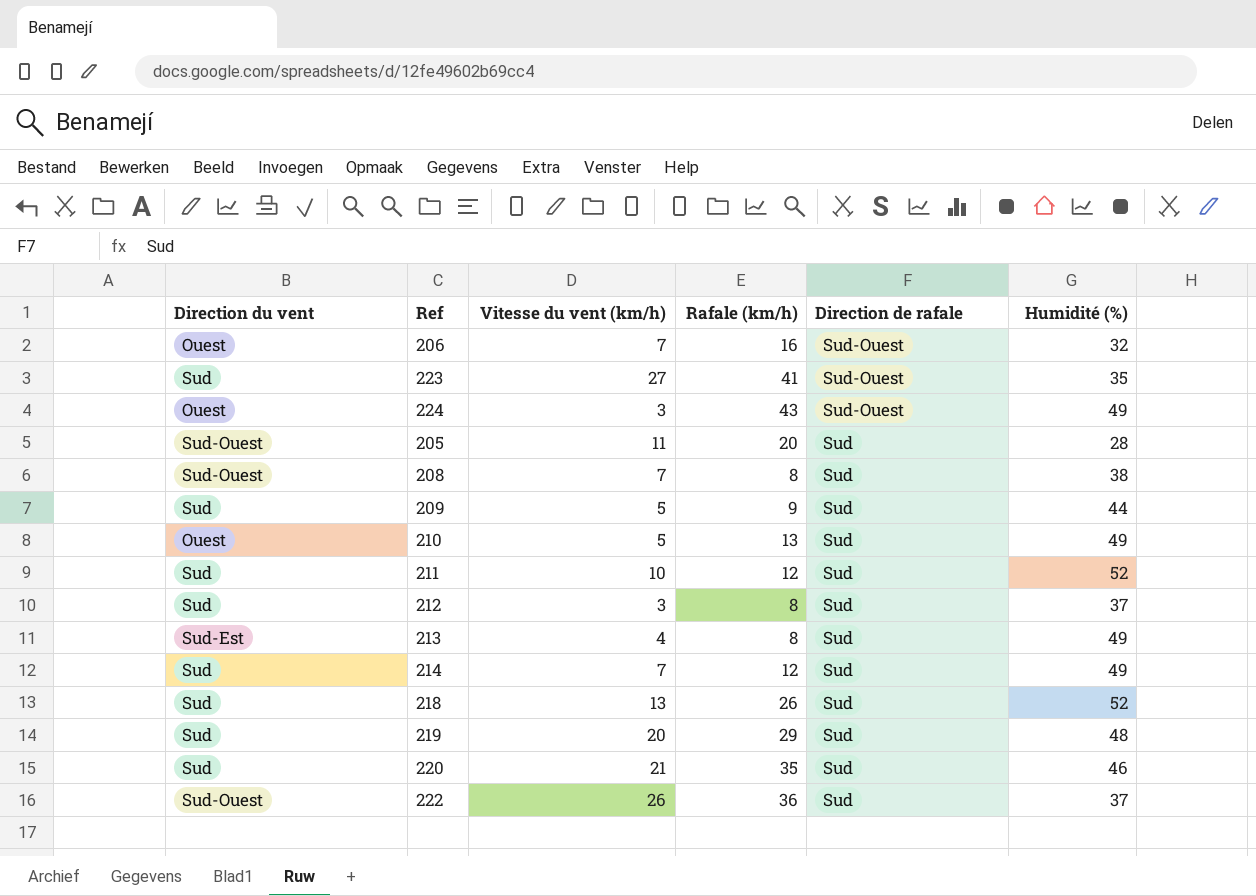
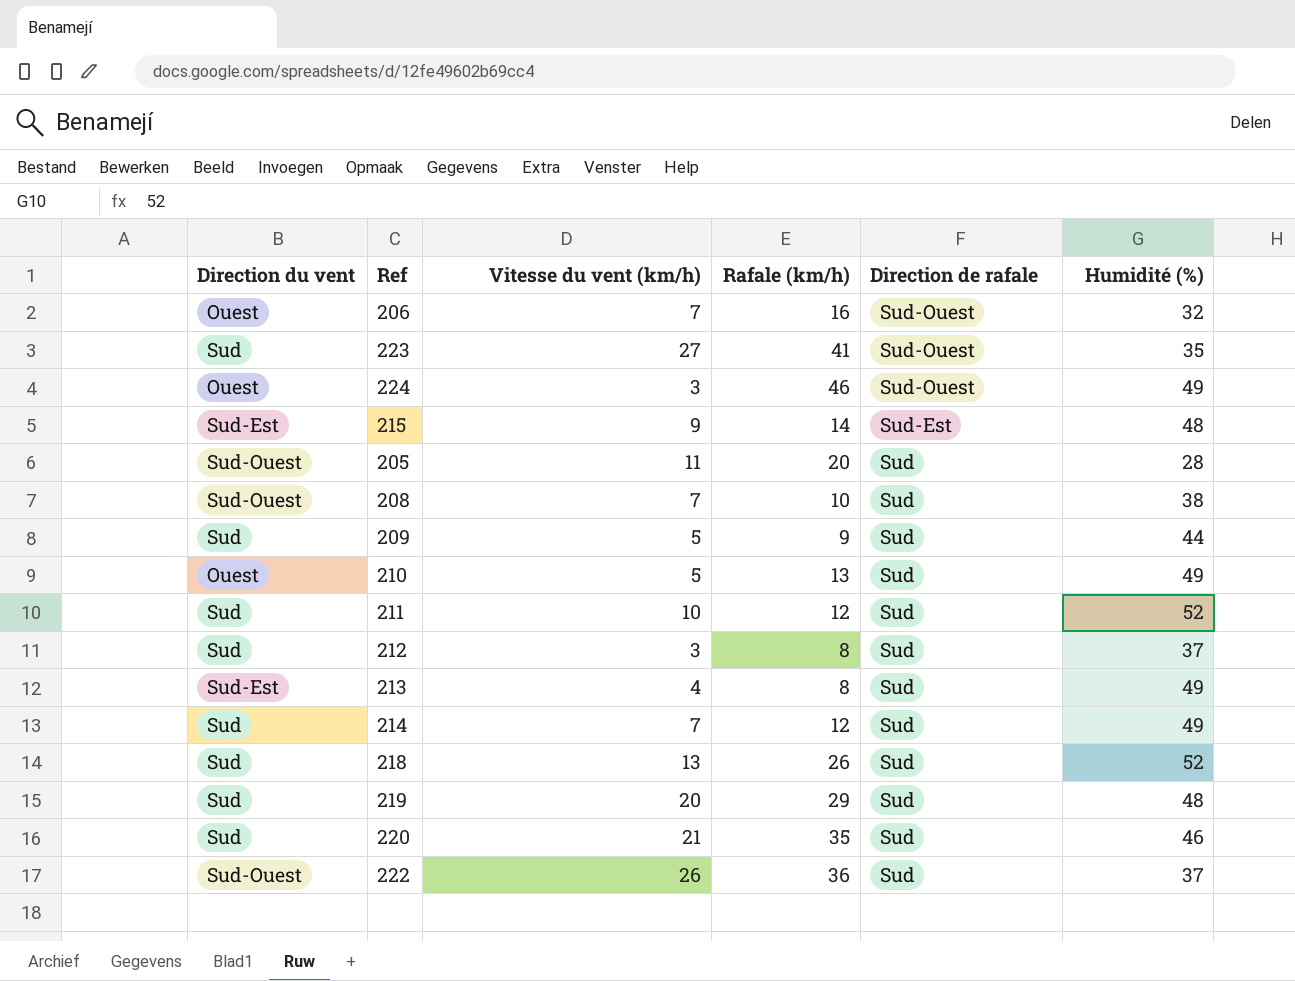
224 | Rafale (km/h): 43 -> 46
row 215: none -> Sud-Est | 9 | 14 | Sud-Est | 48
208 | Rafale (km/h): 8 -> 10

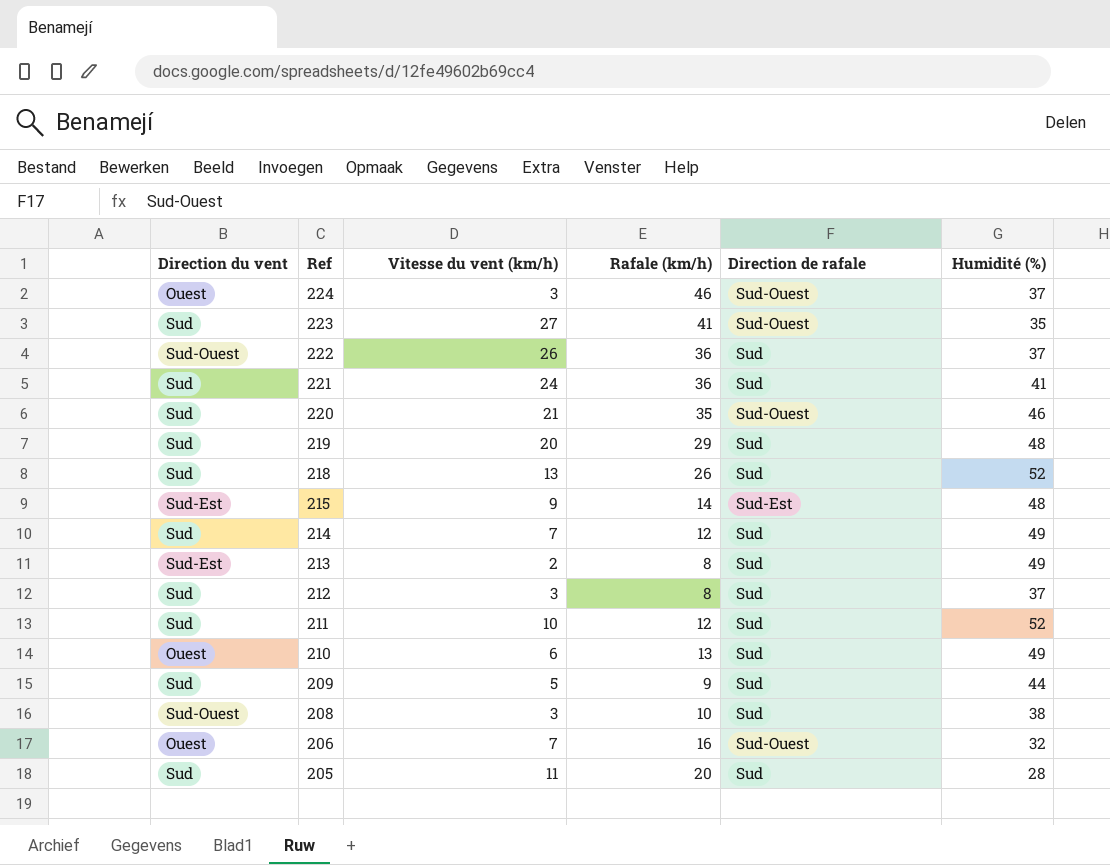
row order: Direction de rafale descending -> Ref descending
224 | Humidité (%): 49 -> 37
row 221: none -> Sud | 24 | 36 | Sud | 41
220 | Direction de rafale: Sud -> Sud-Ouest
213 | Vitesse du vent (km/h): 4 -> 2
210 | Vitesse du vent (km/h): 5 -> 6
208 | Vitesse du vent (km/h): 7 -> 3
205 | Direction du vent: Sud-Ouest -> Sud

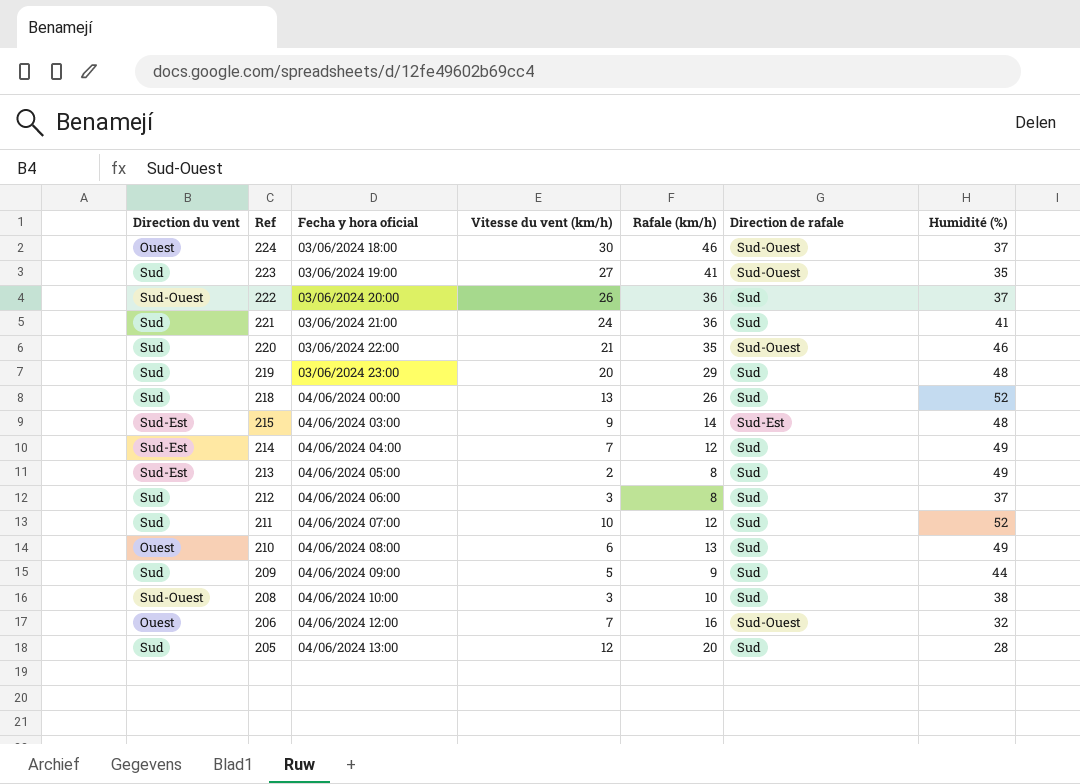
column Fecha y hora oficial | position: none -> 3
224 | Vitesse du vent (km/h): 3 -> 30
214 | Direction du vent: Sud -> Sud-Est
205 | Vitesse du vent (km/h): 11 -> 12

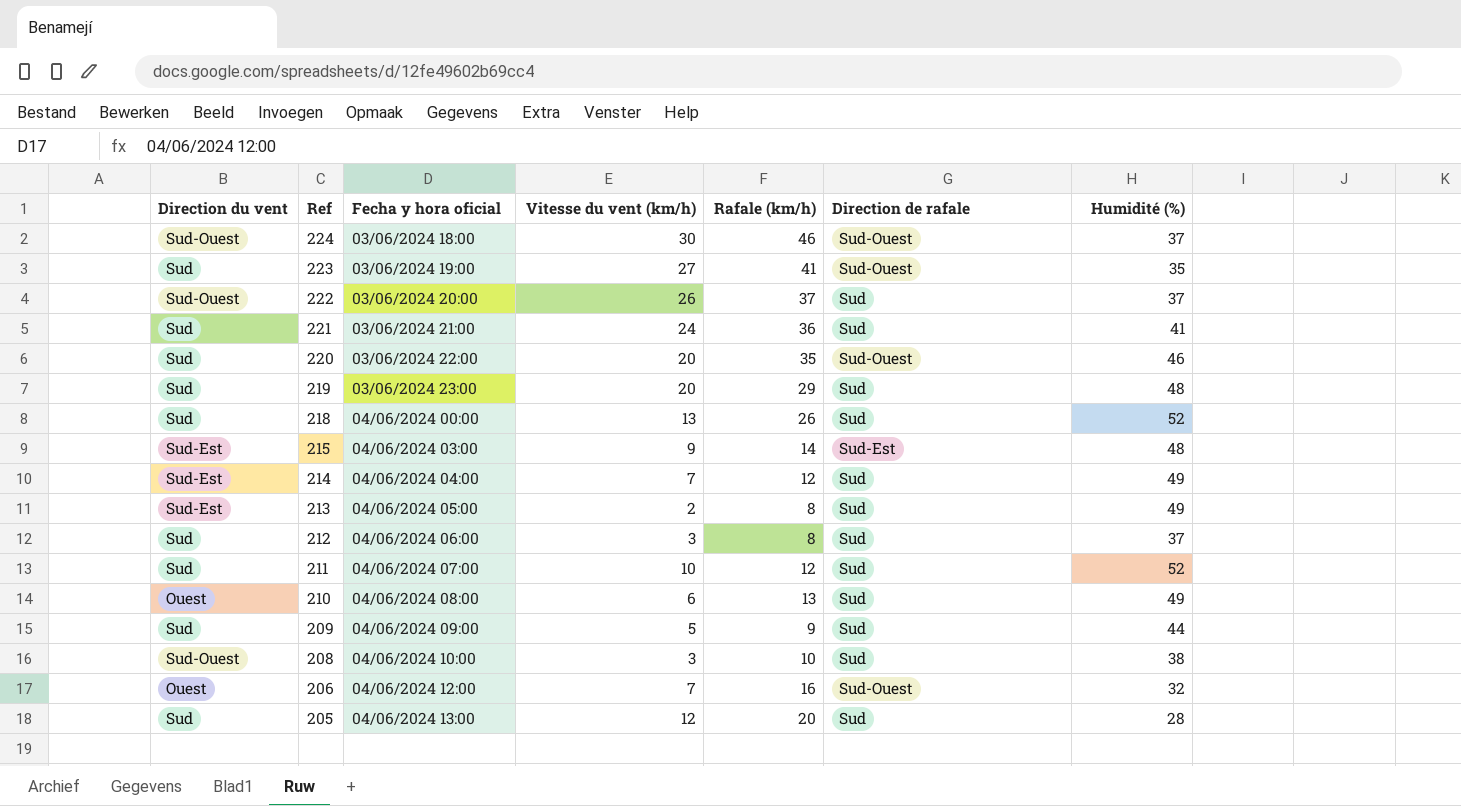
224 | Direction du vent: Ouest -> Sud-Ouest
222 | Rafale (km/h): 36 -> 37
220 | Vitesse du vent (km/h): 21 -> 20

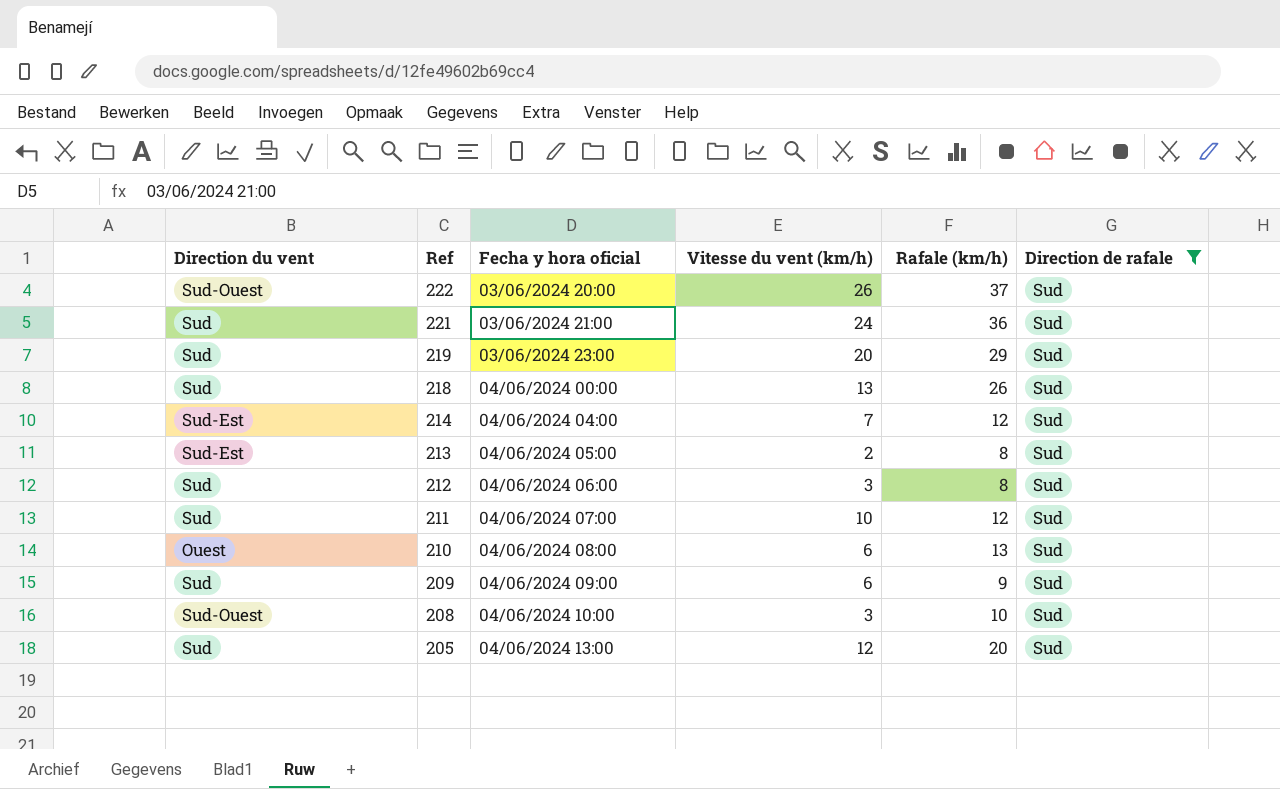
filter: none -> Direction de rafale = Sud
column Humidité (%) | position: 7 -> none
209 | Vitesse du vent (km/h): 5 -> 6

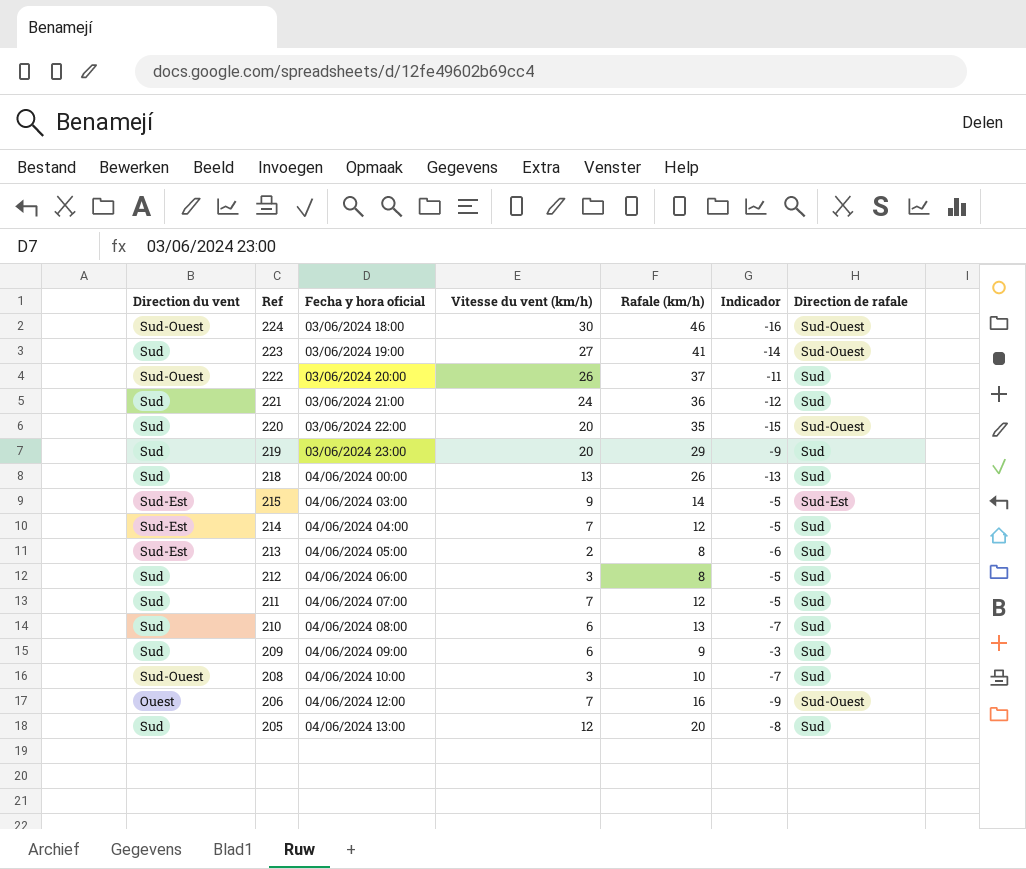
filter: Direction de rafale = Sud -> none
column Indicador | formula: none -> [Vitesse du vent (km/h)] - [Rafale (km/h)]
211 | Vitesse du vent (km/h): 10 -> 7
210 | Direction du vent: Ouest -> Sud

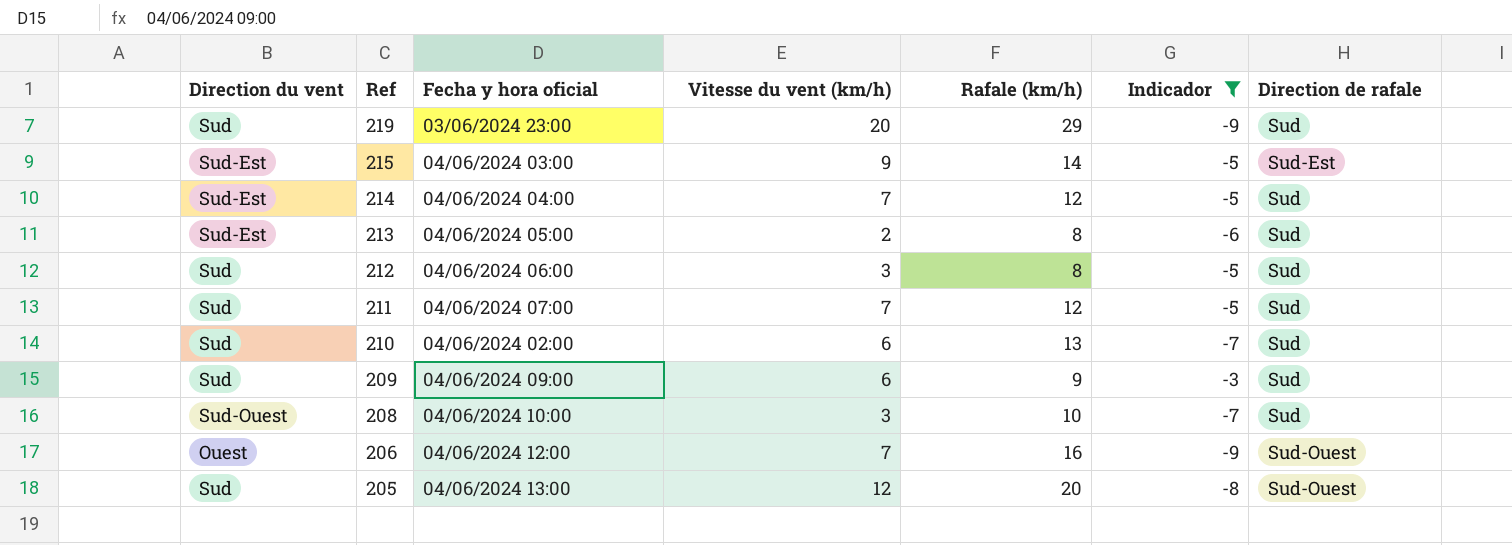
filter: none -> Indicador >= -9
210 | Fecha y hora oficial: 04/06/2024 08:00 -> 04/06/2024 02:00
205 | Direction de rafale: Sud -> Sud-Ouest

